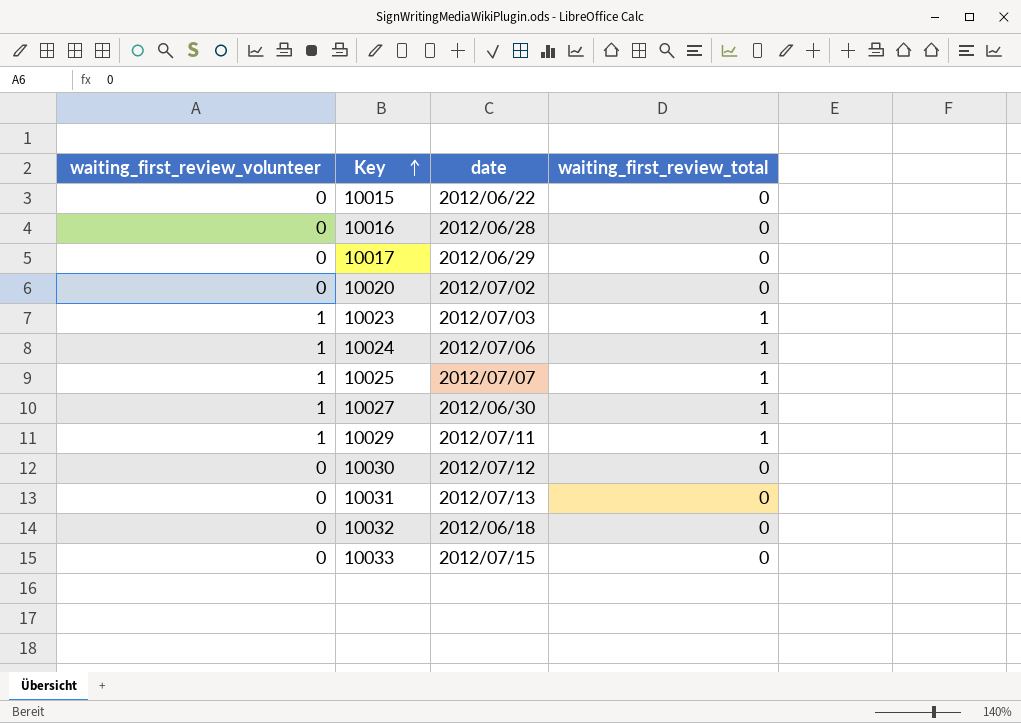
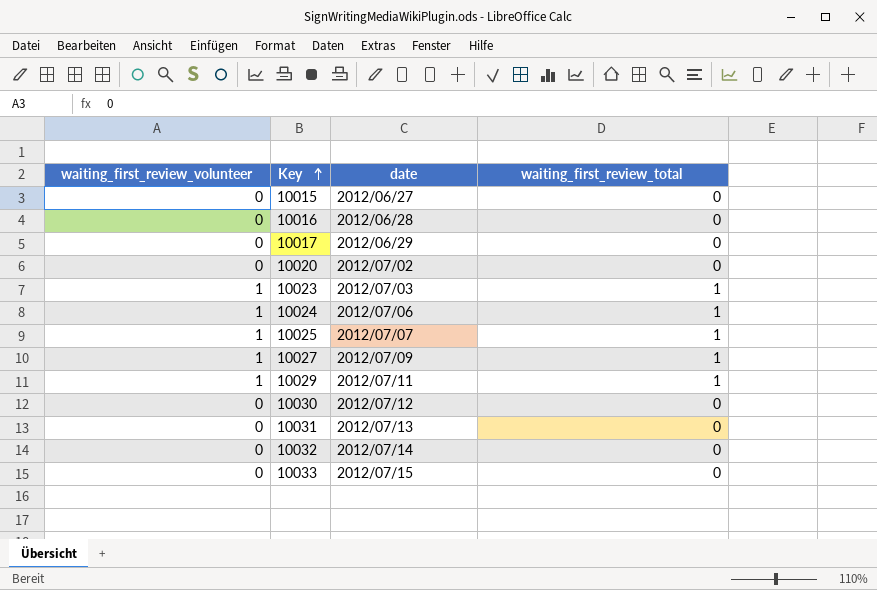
10015 | date: 2012/06/22 -> 2012/06/27
10027 | date: 2012/06/30 -> 2012/07/09
10032 | date: 2012/06/18 -> 2012/07/14

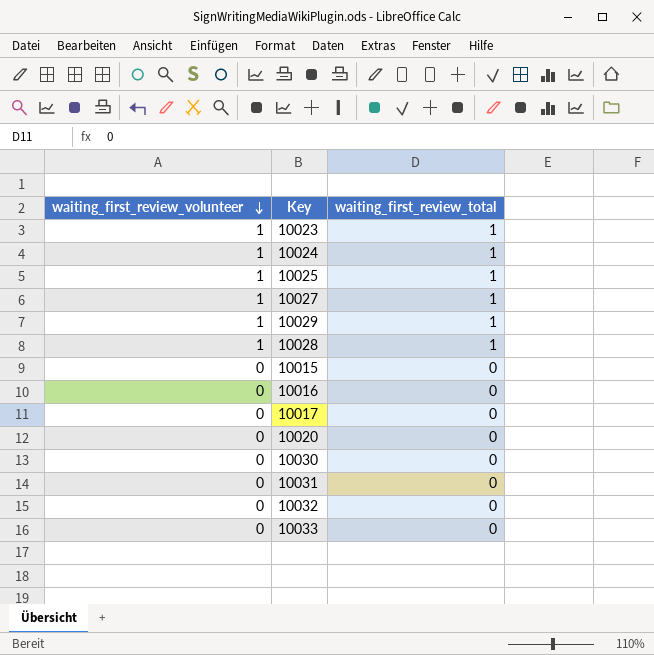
row order: Key ascending -> waiting_first_review_volunteer descending
column date | position: 3 -> none
row 10028: none -> 1 | 1

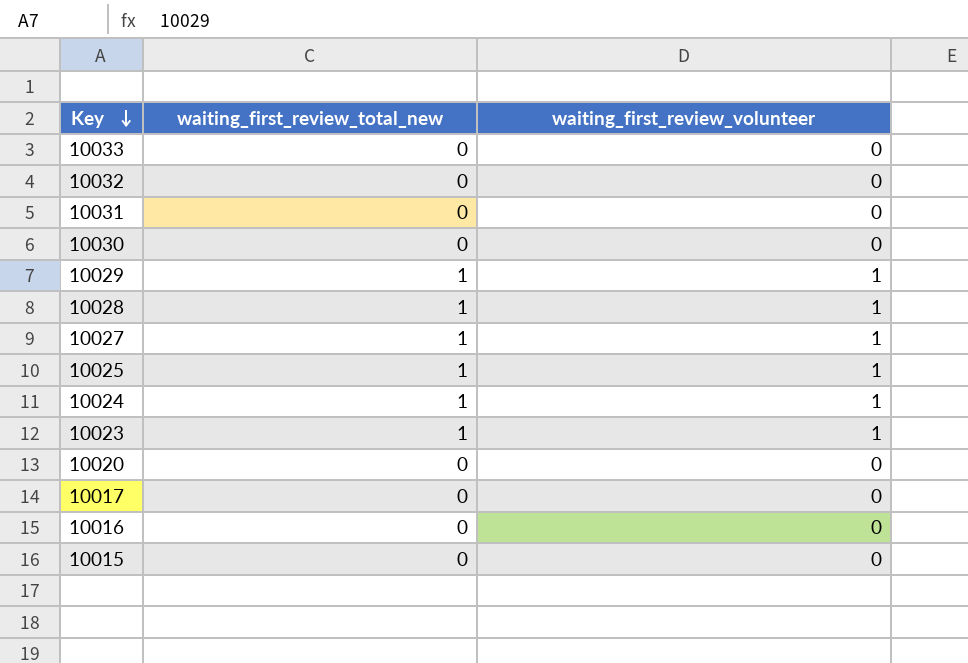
row order: waiting_first_review_volunteer descending -> Key descending
column name: waiting_first_review_total -> waiting_first_review_total_new
column waiting_first_review_volunteer | position: 1 -> 3

